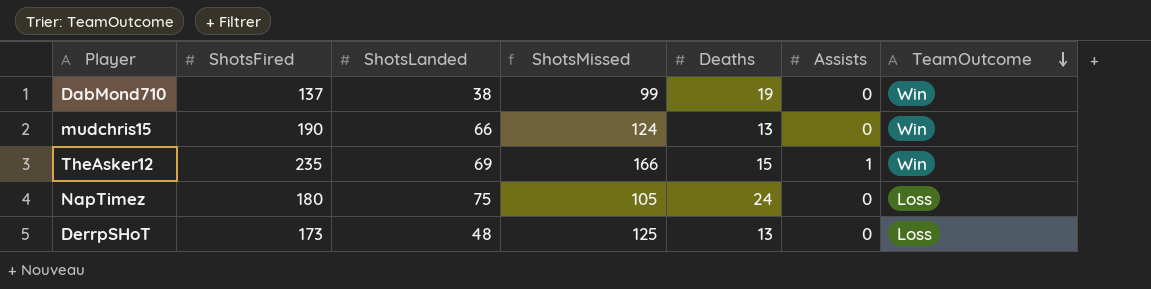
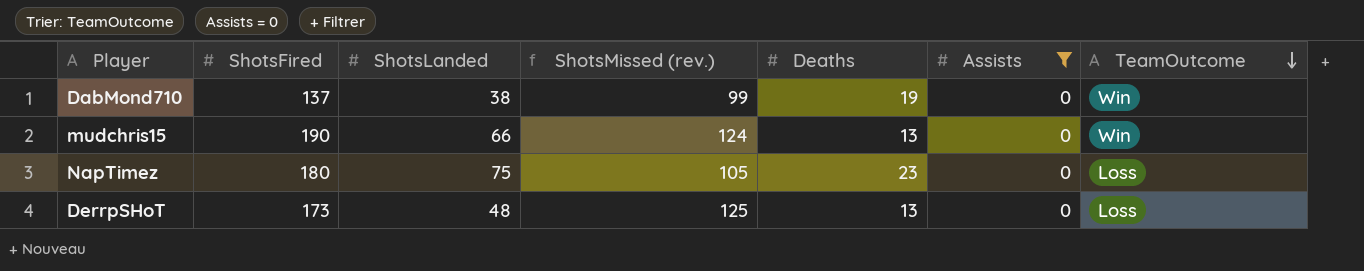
filter: none -> Assists = 0
column name: ShotsMissed -> ShotsMissed (rev.)
NapTimez | Deaths: 24 -> 23

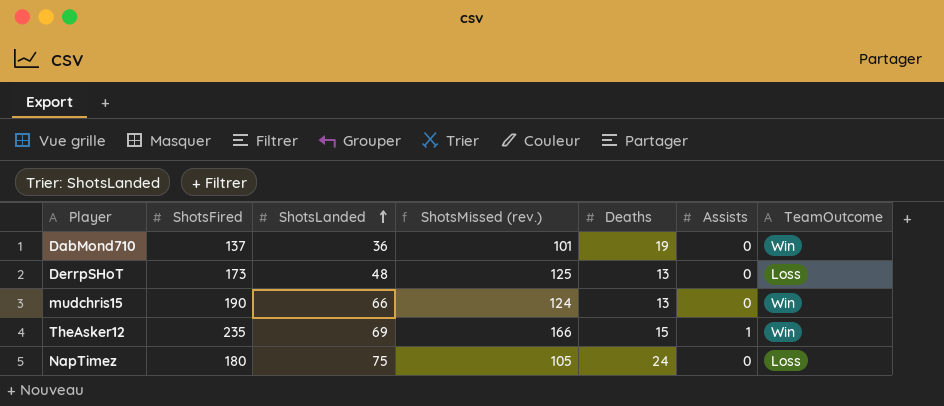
filter: Assists = 0 -> none
row order: TeamOutcome descending -> ShotsLanded ascending
DabMond710 | ShotsLanded: 38 -> 36
DabMond710 | ShotsMissed (rev.): 99 -> 101
NapTimez | Deaths: 23 -> 24

